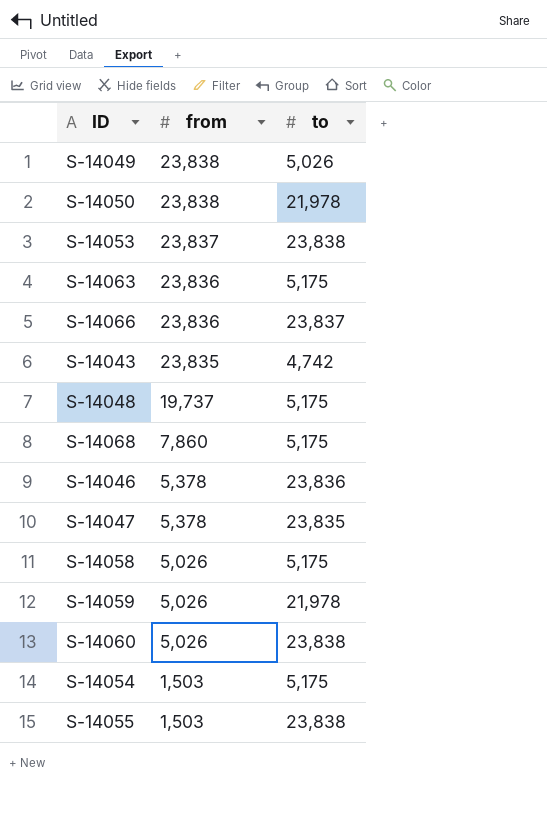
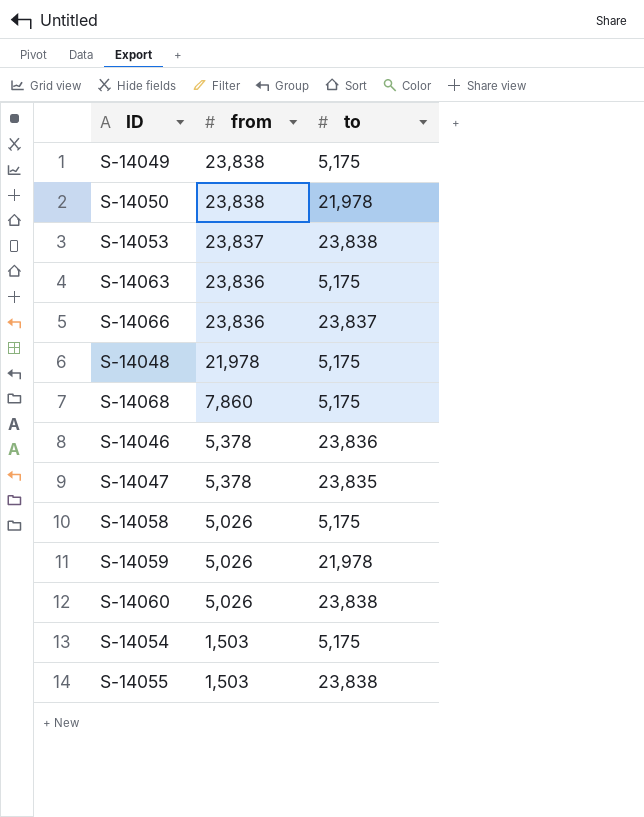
row S-14043: 23,835 | 4,742 -> none
S-14049 | to: 5,026 -> 5,175
S-14048 | from: 19,737 -> 21,978

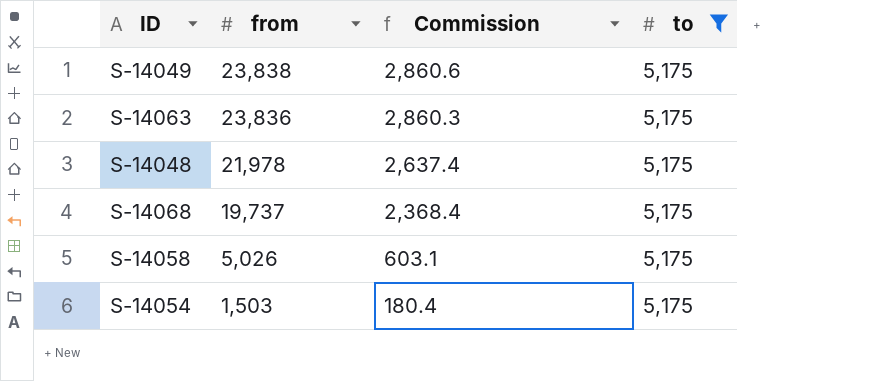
filter: none -> to = 5,175
column Commission | formula: none -> [from] * 0.12
S-14068 | from: 7,860 -> 19,737

